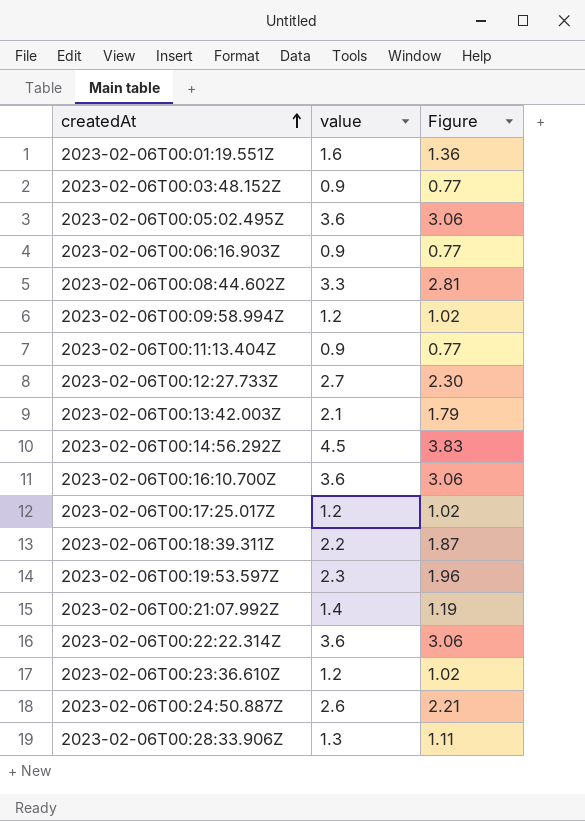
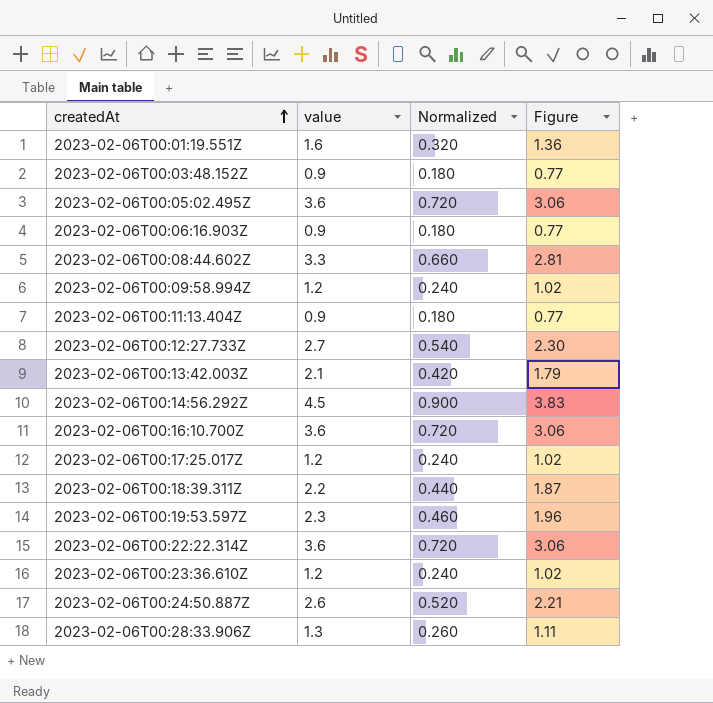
column Normalized | formula: none -> [value] * 0.2
row 2023-02-06T00:21:07.992Z: 1.4 | 1.19 -> none

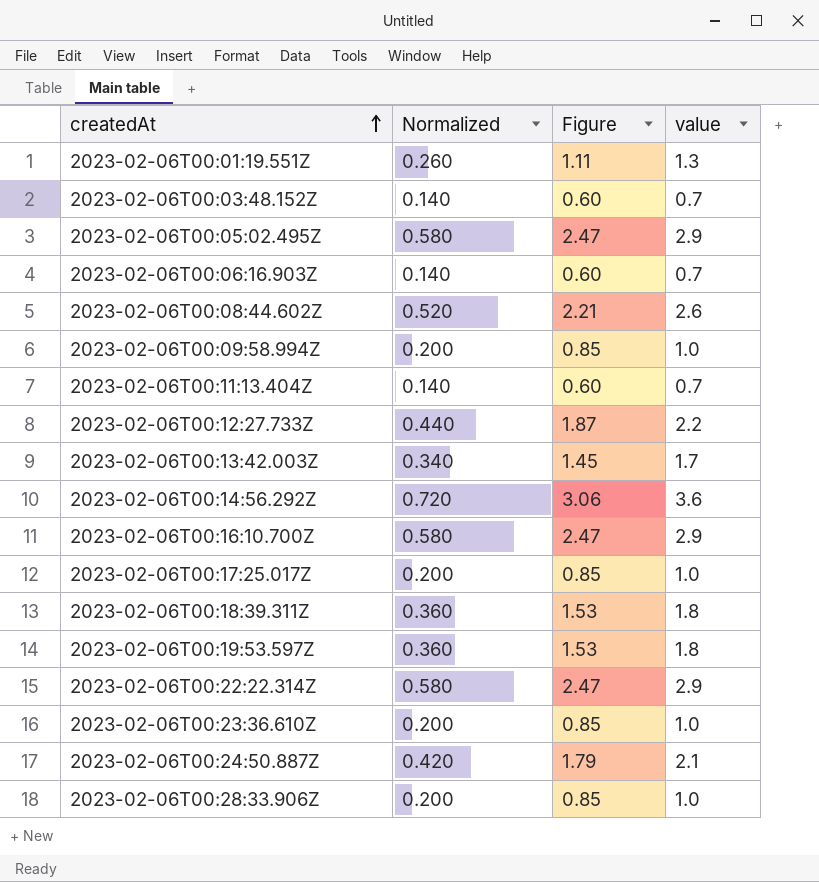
column value | position: 2 -> 4
2023-02-06T00:01:19.551Z | Normalized: 0.320 -> 0.260
2023-02-06T00:01:19.551Z | Figure: 1.36 -> 1.11
2023-02-06T00:01:19.551Z | value: 1.6 -> 1.3
2023-02-06T00:03:48.152Z | Normalized: 0.180 -> 0.140
2023-02-06T00:03:48.152Z | Figure: 0.77 -> 0.60
2023-02-06T00:03:48.152Z | value: 0.9 -> 0.7
2023-02-06T00:05:02.495Z | Normalized: 0.720 -> 0.580
2023-02-06T00:05:02.495Z | Figure: 3.06 -> 2.47
2023-02-06T00:05:02.495Z | value: 3.6 -> 2.9
2023-02-06T00:06:16.903Z | Normalized: 0.180 -> 0.140
2023-02-06T00:06:16.903Z | Figure: 0.77 -> 0.60
2023-02-06T00:06:16.903Z | value: 0.9 -> 0.7
2023-02-06T00:08:44.602Z | Normalized: 0.660 -> 0.520
2023-02-06T00:08:44.602Z | Figure: 2.81 -> 2.21
2023-02-06T00:08:44.602Z | value: 3.3 -> 2.6
2023-02-06T00:09:58.994Z | Normalized: 0.240 -> 0.200
2023-02-06T00:09:58.994Z | Figure: 1.02 -> 0.85
2023-02-06T00:09:58.994Z | value: 1.2 -> 1.0
2023-02-06T00:11:13.404Z | Normalized: 0.180 -> 0.140
2023-02-06T00:11:13.404Z | Figure: 0.77 -> 0.60
2023-02-06T00:11:13.404Z | value: 0.9 -> 0.7
2023-02-06T00:12:27.733Z | Normalized: 0.540 -> 0.440
2023-02-06T00:12:27.733Z | Figure: 2.30 -> 1.87
2023-02-06T00:12:27.733Z | value: 2.7 -> 2.2
2023-02-06T00:13:42.003Z | Normalized: 0.420 -> 0.340
2023-02-06T00:13:42.003Z | Figure: 1.79 -> 1.45
2023-02-06T00:13:42.003Z | value: 2.1 -> 1.7
2023-02-06T00:14:56.292Z | Normalized: 0.900 -> 0.720
2023-02-06T00:14:56.292Z | Figure: 3.83 -> 3.06
2023-02-06T00:14:56.292Z | value: 4.5 -> 3.6
2023-02-06T00:16:10.700Z | Normalized: 0.720 -> 0.580
2023-02-06T00:16:10.700Z | Figure: 3.06 -> 2.47
2023-02-06T00:16:10.700Z | value: 3.6 -> 2.9
2023-02-06T00:17:25.017Z | Normalized: 0.240 -> 0.200
2023-02-06T00:17:25.017Z | Figure: 1.02 -> 0.85
2023-02-06T00:17:25.017Z | value: 1.2 -> 1.0
2023-02-06T00:18:39.311Z | Normalized: 0.440 -> 0.360
2023-02-06T00:18:39.311Z | Figure: 1.87 -> 1.53
2023-02-06T00:18:39.311Z | value: 2.2 -> 1.8
2023-02-06T00:19:53.597Z | Normalized: 0.460 -> 0.360
2023-02-06T00:19:53.597Z | Figure: 1.96 -> 1.53
2023-02-06T00:19:53.597Z | value: 2.3 -> 1.8
2023-02-06T00:22:22.314Z | Normalized: 0.720 -> 0.580
2023-02-06T00:22:22.314Z | Figure: 3.06 -> 2.47
2023-02-06T00:22:22.314Z | value: 3.6 -> 2.9
2023-02-06T00:23:36.610Z | Normalized: 0.240 -> 0.200
2023-02-06T00:23:36.610Z | Figure: 1.02 -> 0.85
2023-02-06T00:23:36.610Z | value: 1.2 -> 1.0
2023-02-06T00:24:50.887Z | Normalized: 0.520 -> 0.420
2023-02-06T00:24:50.887Z | Figure: 2.21 -> 1.79
2023-02-06T00:24:50.887Z | value: 2.6 -> 2.1
2023-02-06T00:28:33.906Z | Normalized: 0.260 -> 0.200
2023-02-06T00:28:33.906Z | Figure: 1.11 -> 0.85
2023-02-06T00:28:33.906Z | value: 1.3 -> 1.0

